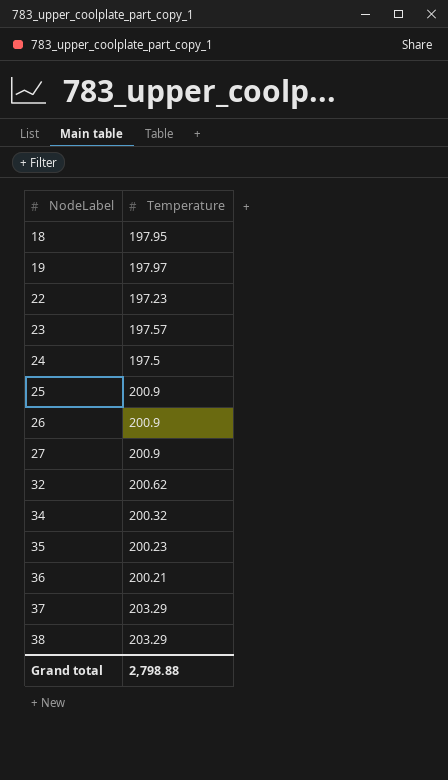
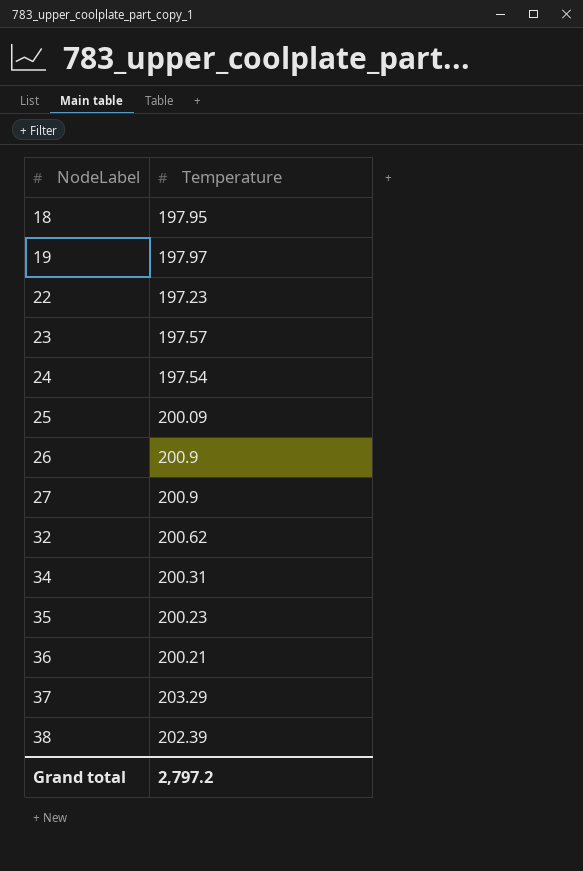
24 | Temperature: 197.5 -> 197.54
25 | Temperature: 200.9 -> 200.09
34 | Temperature: 200.32 -> 200.31
38 | Temperature: 203.29 -> 202.39
Grand total | Temperature: 2,798.88 -> 2,797.2

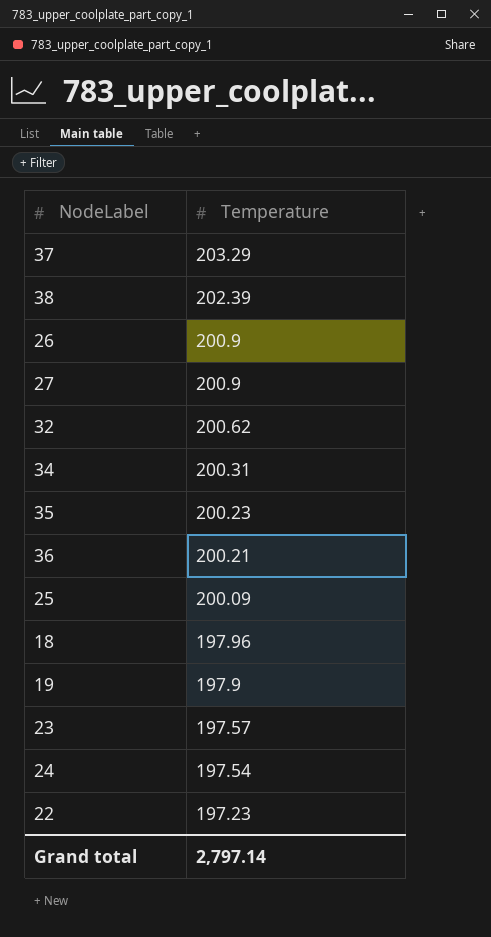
row order: NodeLabel ascending -> Temperature descending
18 | Temperature: 197.95 -> 197.96
19 | Temperature: 197.97 -> 197.9
Grand total | Temperature: 2,797.2 -> 2,797.14

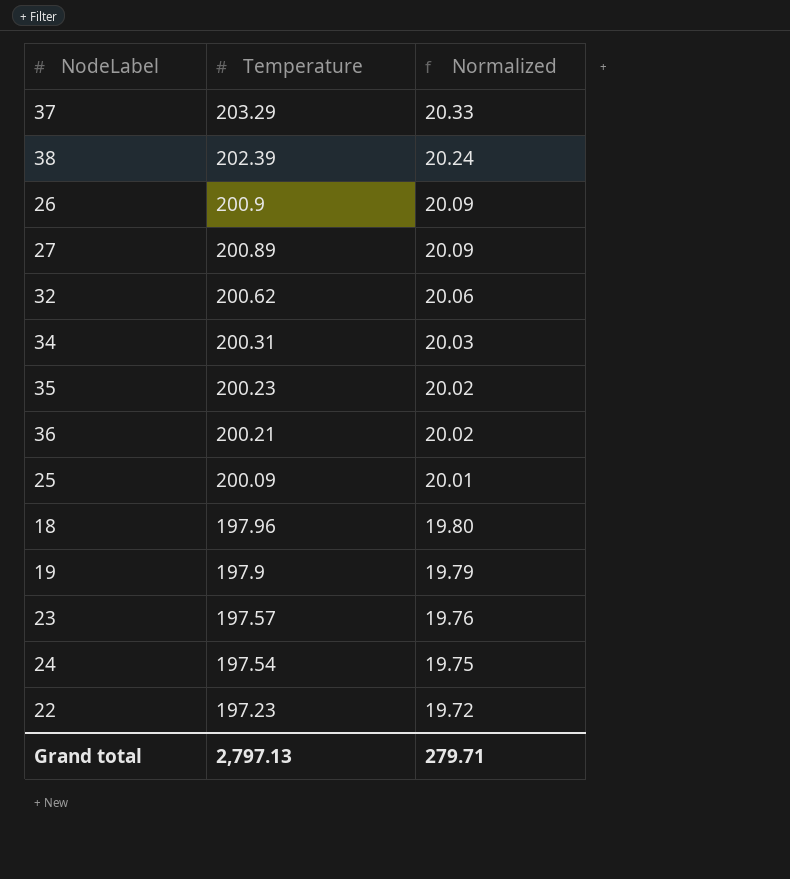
column Normalized | formula: none -> [Temperature] * 0.1
27 | Temperature: 200.9 -> 200.89
Grand total | Temperature: 2,797.14 -> 2,797.13

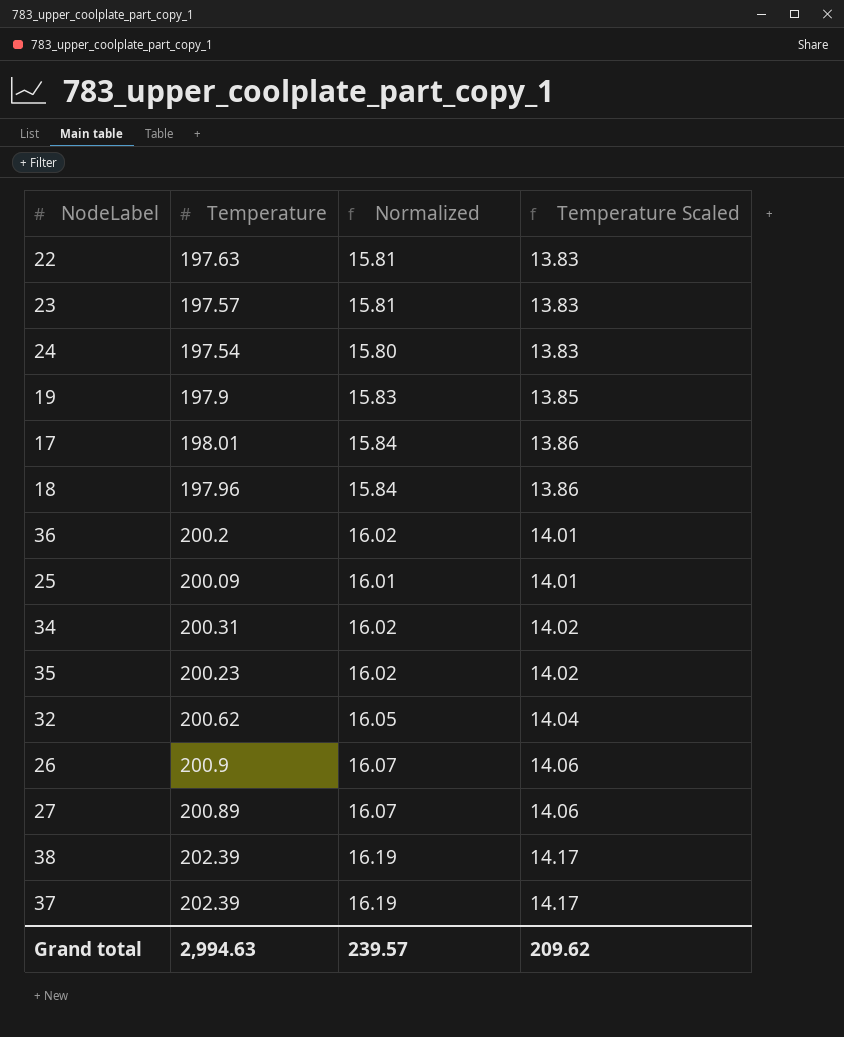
row order: Temperature descending -> Temperature Scaled ascending
column Normalized | formula: [Temperature] * 0.1 -> [Temperature] * 0.08
column Temperature Scaled | formula: none -> [Temperature] * 0.07
22 | Temperature: 197.23 -> 197.63
row 17: none -> 198.01 | 15.84 | 13.86
36 | Temperature: 200.21 -> 200.2
37 | Temperature: 203.29 -> 202.39
Grand total | Temperature: 2,797.13 -> 2,994.63
Grand total | Normalized: 279.71 -> 239.57

